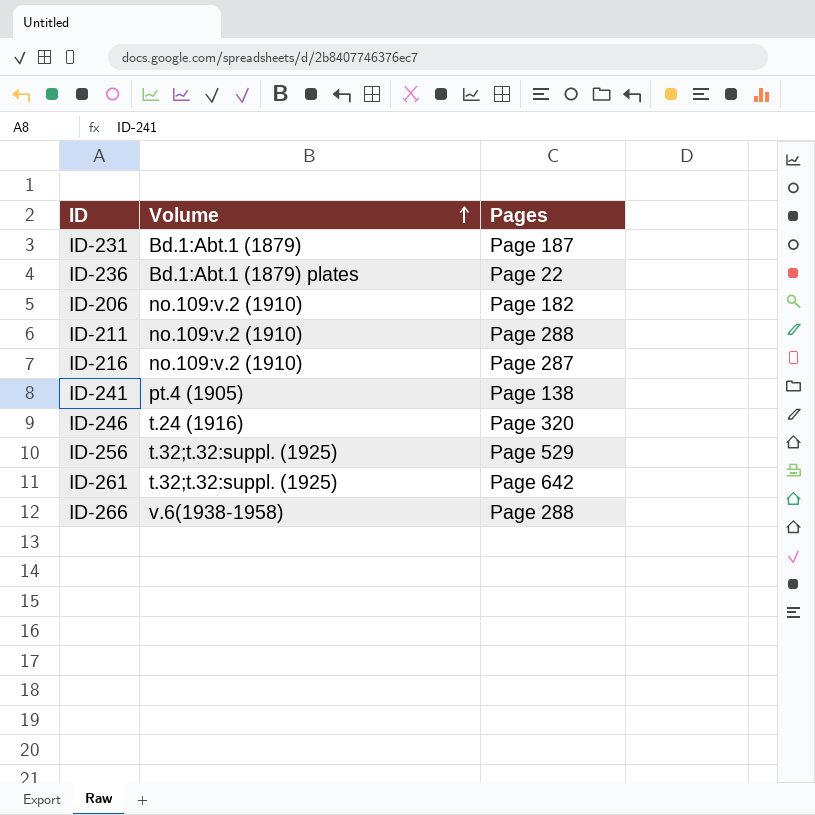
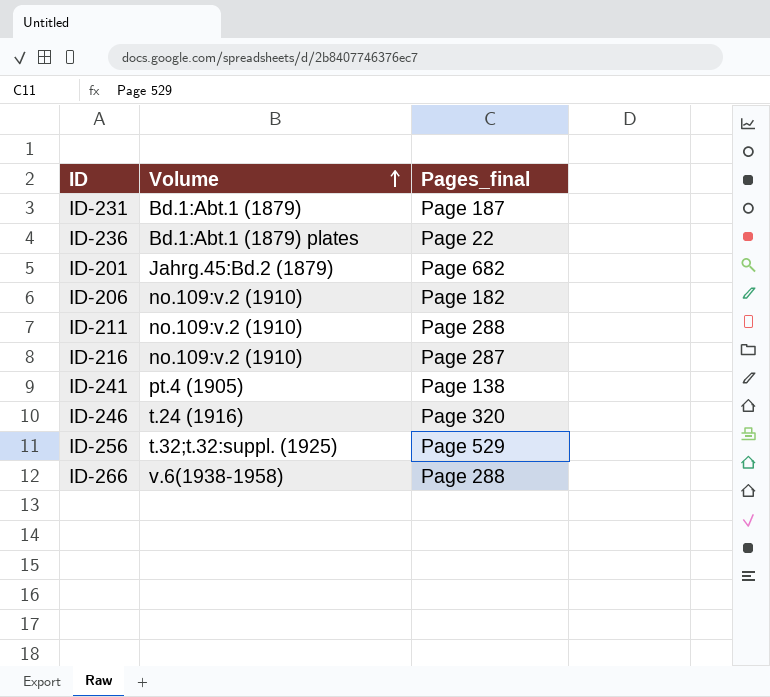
column name: Pages -> Pages_final
row ID-261: t.32;t.32:suppl. (1925) | Page 642 -> none
row ID-201: none -> Jahrg.45:Bd.2 (1879) | Page 682

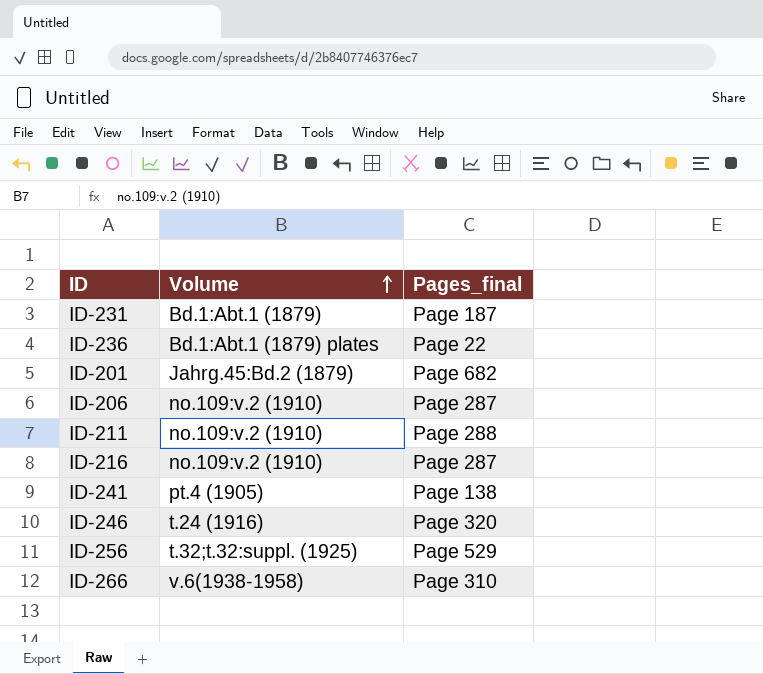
ID-206 | Pages_final: Page 182 -> Page 287
ID-266 | Pages_final: Page 288 -> Page 310

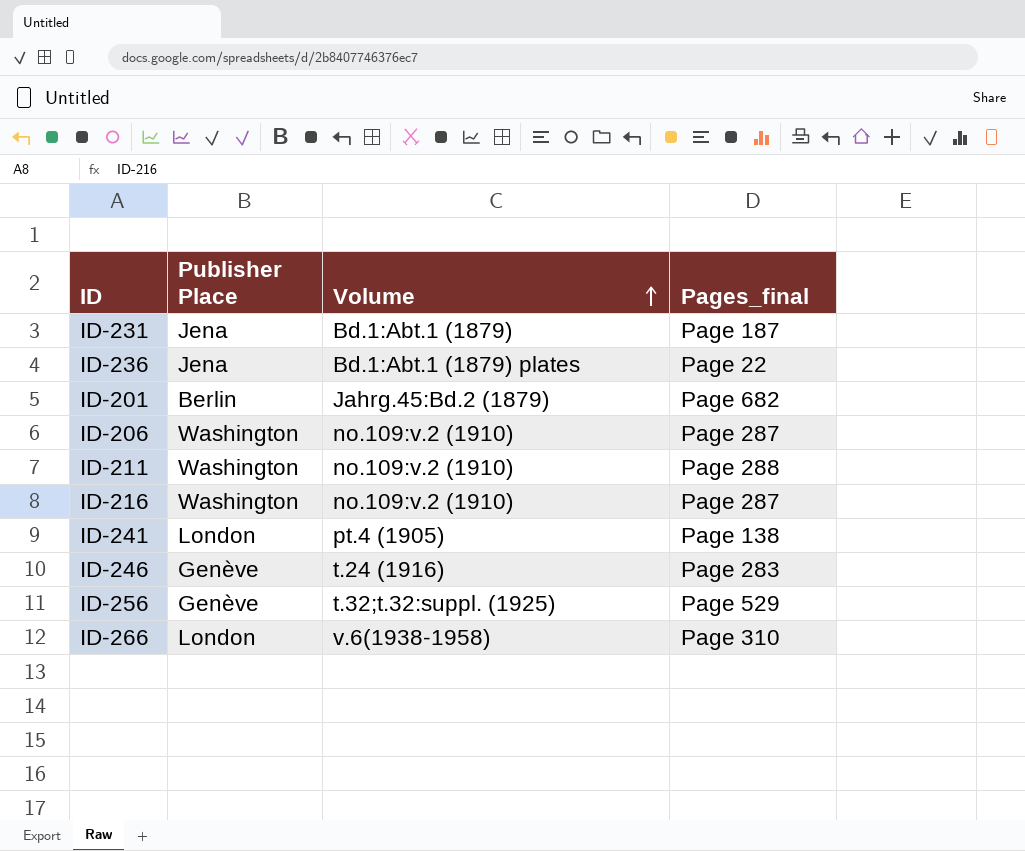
column Publisher Place | position: none -> 2
ID-246 | Pages_final: Page 320 -> Page 283

